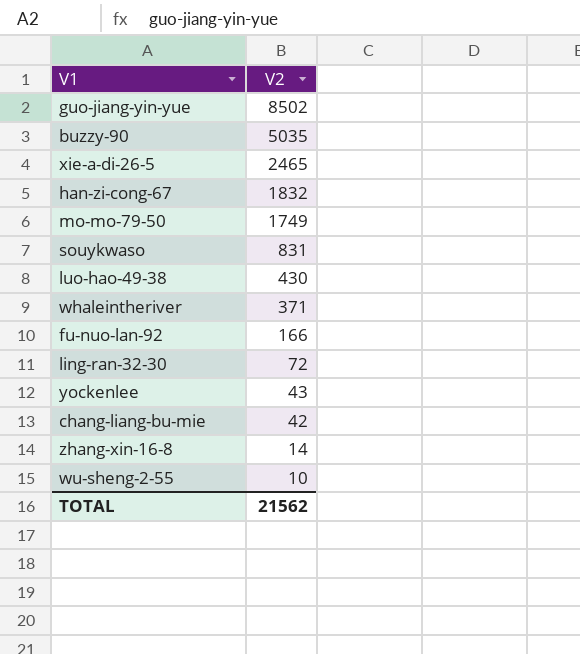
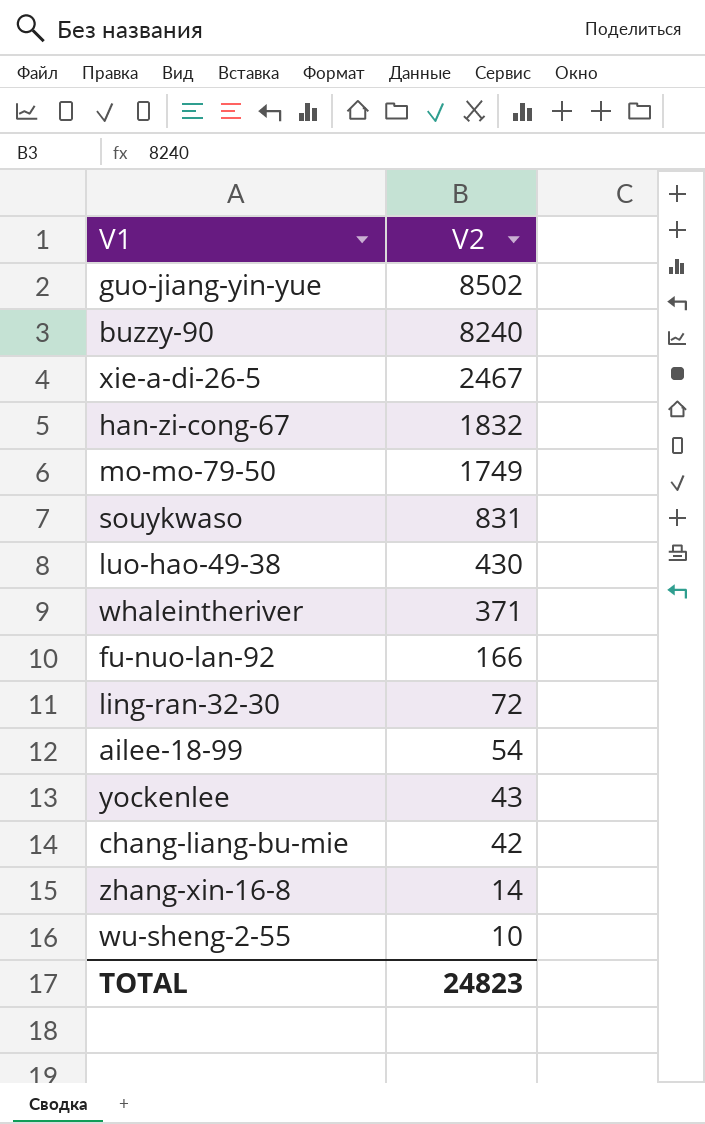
buzzy-90 | V2: 5035 -> 8240
xie-a-di-26-5 | V2: 2465 -> 2467
row ailee-18-99: none -> 54
TOTAL | V2: 21562 -> 24823

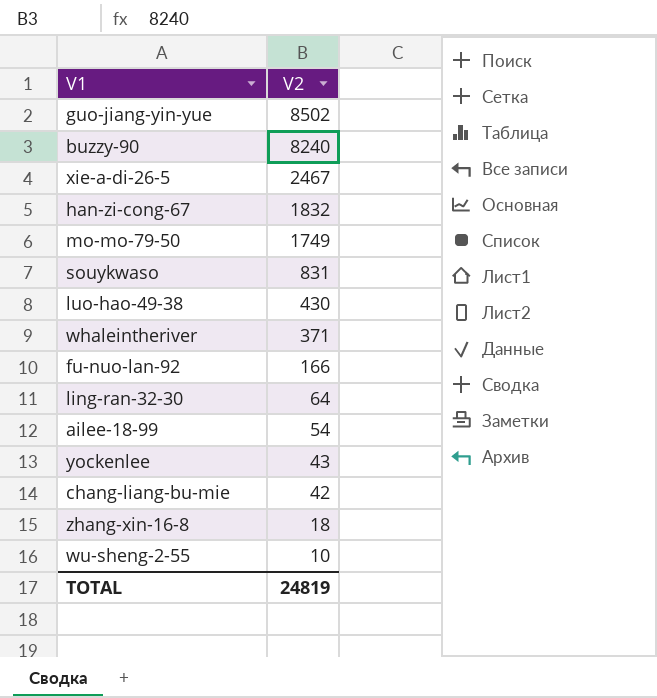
ling-ran-32-30 | V2: 72 -> 64
zhang-xin-16-8 | V2: 14 -> 18
TOTAL | V2: 24823 -> 24819

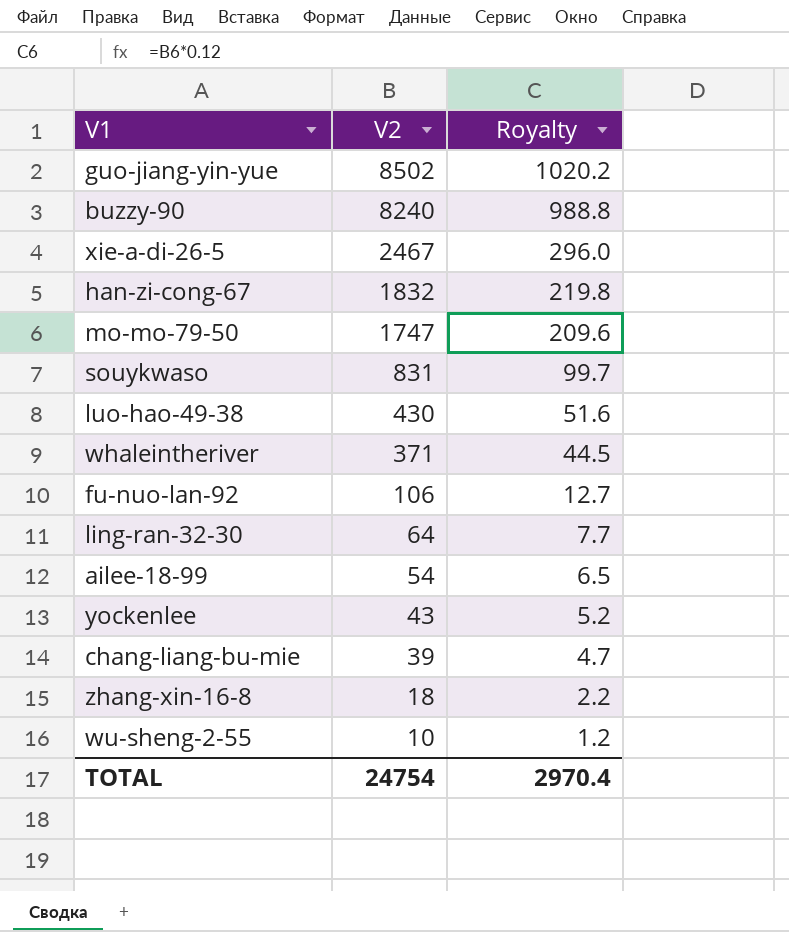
column Royalty | formula: none -> [V2] * 0.12
mo-mo-79-50 | V2: 1749 -> 1747
fu-nuo-lan-92 | V2: 166 -> 106
chang-liang-bu-mie | V2: 42 -> 39
TOTAL | V2: 24819 -> 24754

